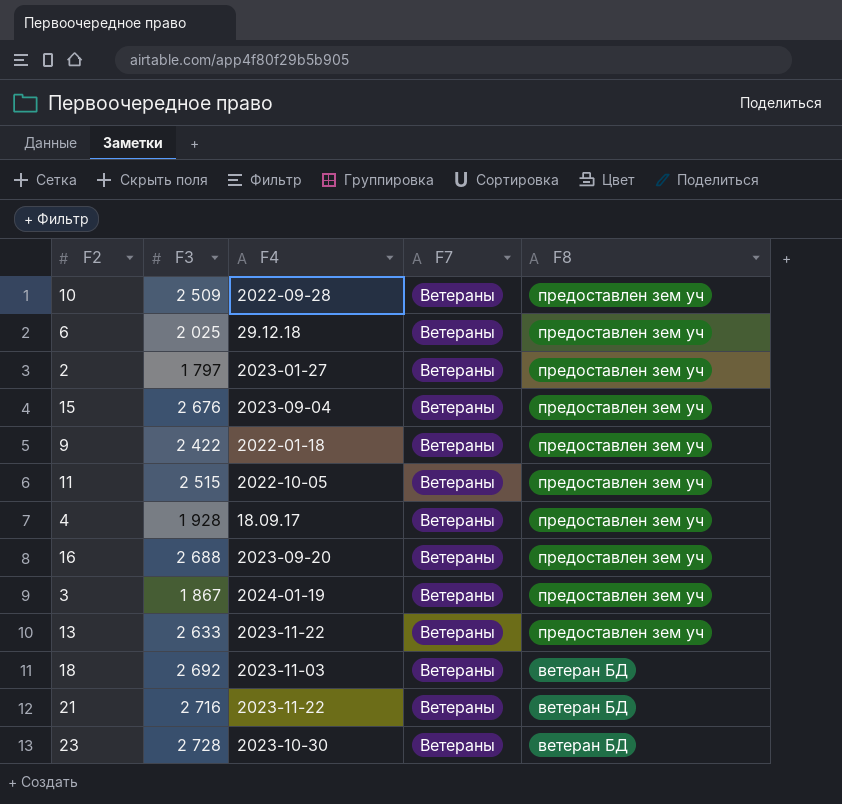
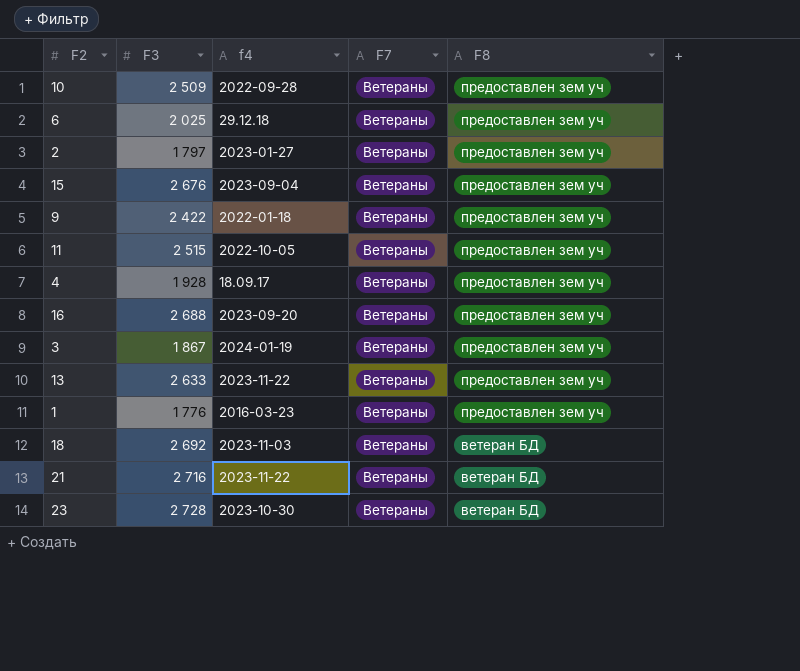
column name: F4 -> f4
row 1: none -> 1 776 | 2016-03-23 | Ветераны | предоставлен зем уч

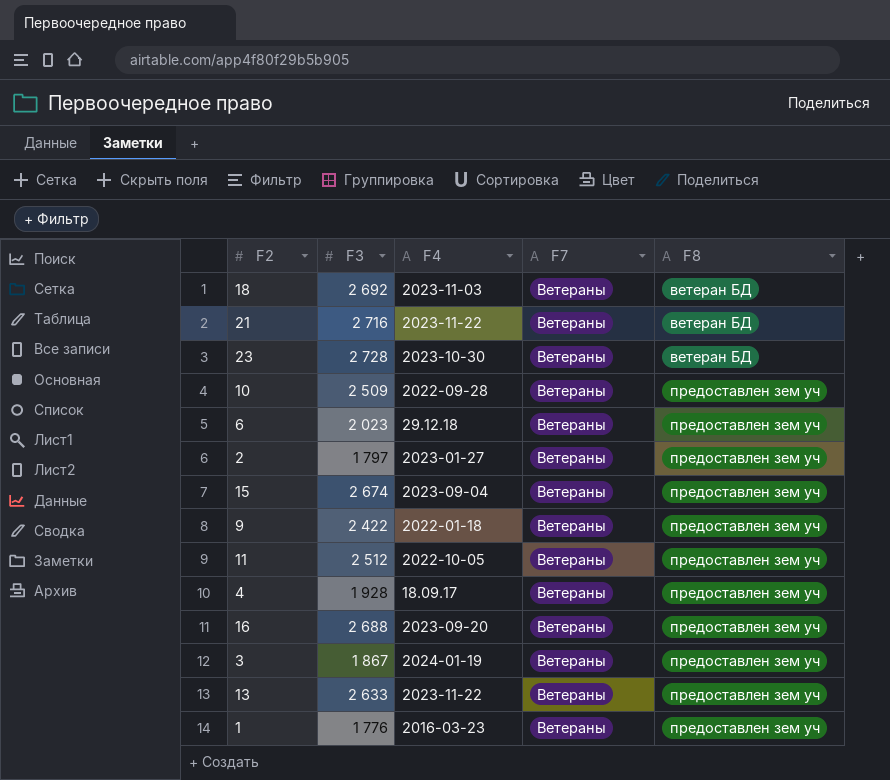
row order: F8 descending -> F8 ascending
column name: f4 -> F4
6 | F3: 2 025 -> 2 023
15 | F3: 2 676 -> 2 674
11 | F3: 2 515 -> 2 512

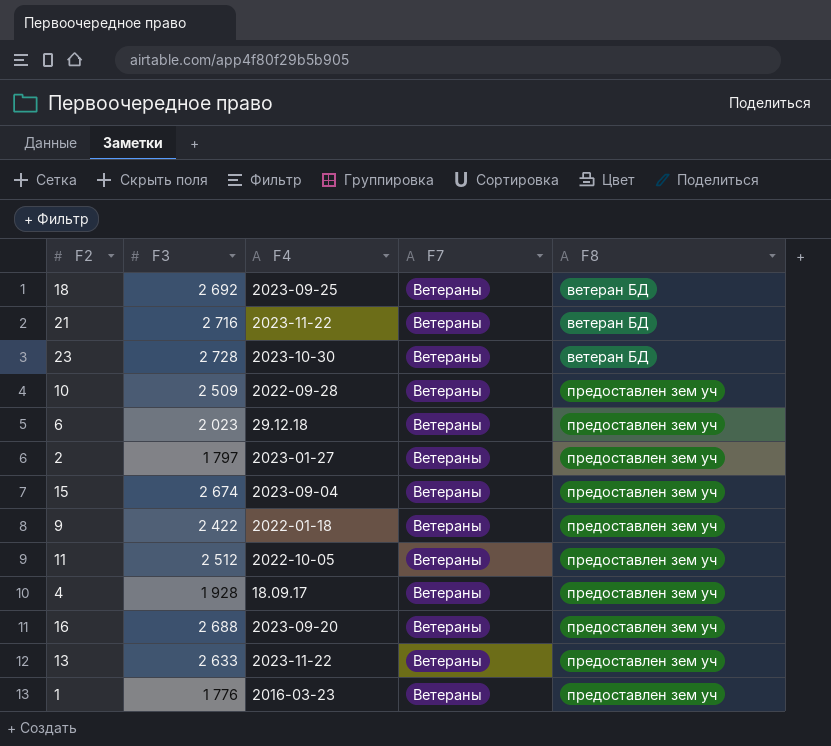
row 3: 1 867 | 2024-01-19 | Ветераны | предоставлен зем уч -> none
18 | F4: 2023-11-03 -> 2023-09-25

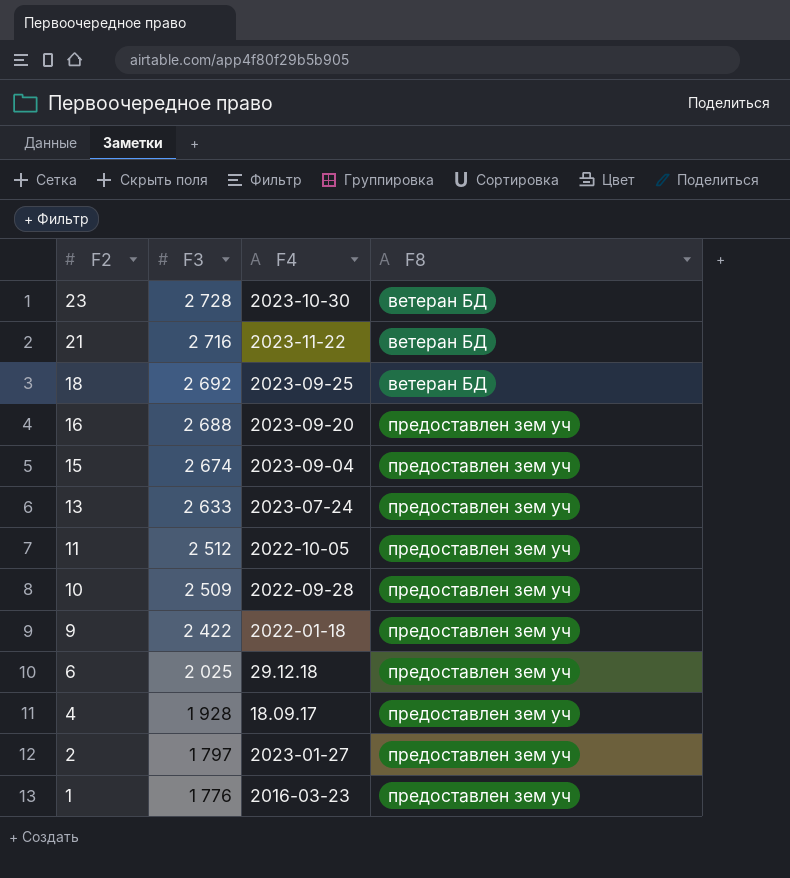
row order: F8 ascending -> F2 descending
column F7 | position: 4 -> none
13 | F4: 2023-11-22 -> 2023-07-24
6 | F3: 2 023 -> 2 025

